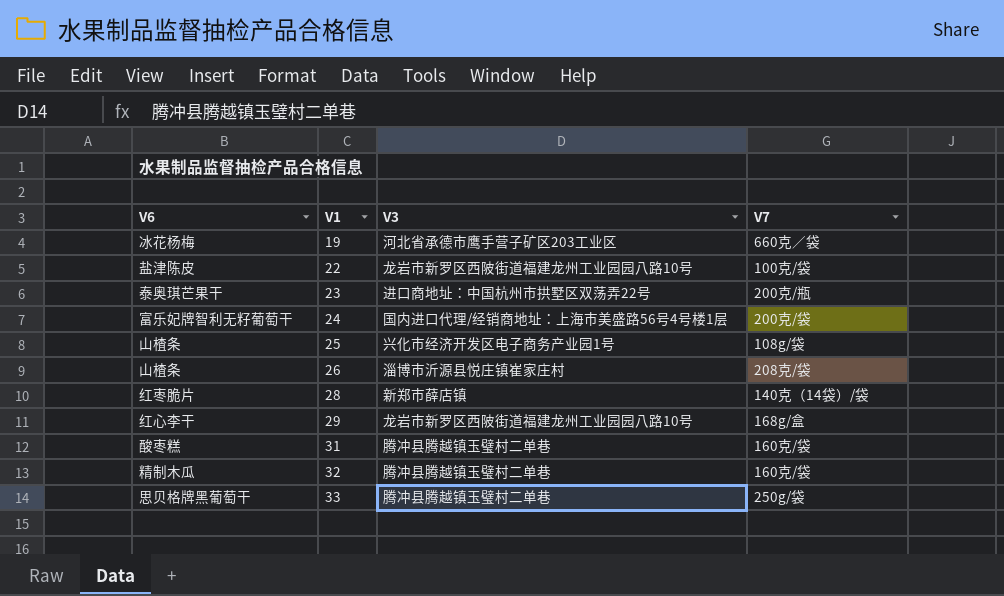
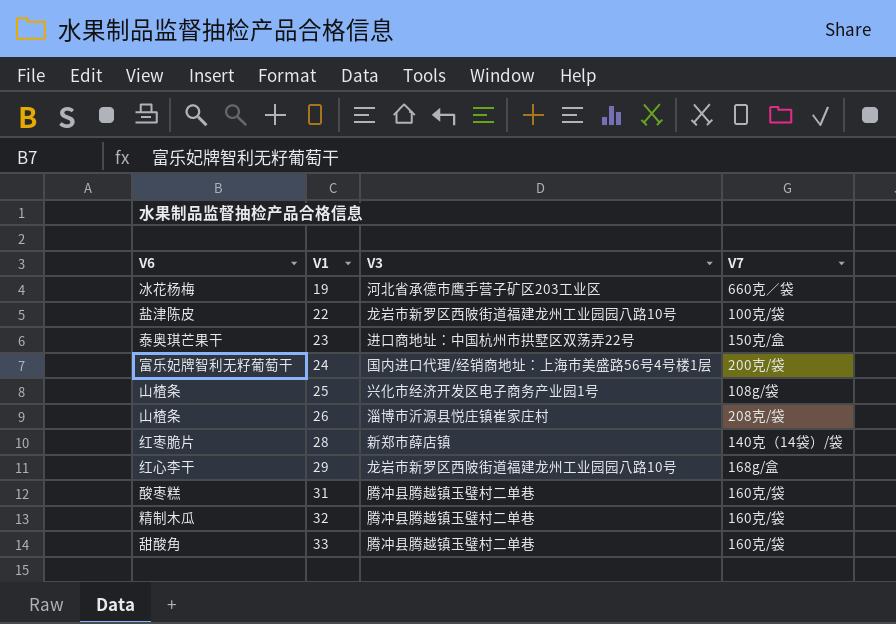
23 | V7: 200克/瓶 -> 150克/盒
33 | V6: 思贝格牌黑葡萄干 -> 甜酸角
33 | V7: 250g/袋 -> 160克/袋

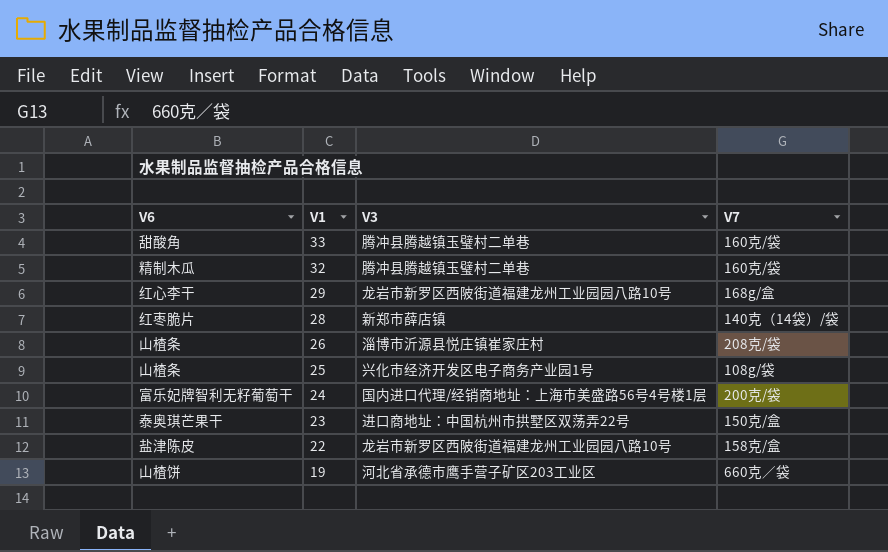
row order: V1 ascending -> V1 descending
row 31: 酸枣糕 | 腾冲县腾越镇玉璧村二单巷 | 160克/袋 -> none
22 | V7: 100克/袋 -> 158克/盒
19 | V6: 冰花杨梅 -> 山楂饼

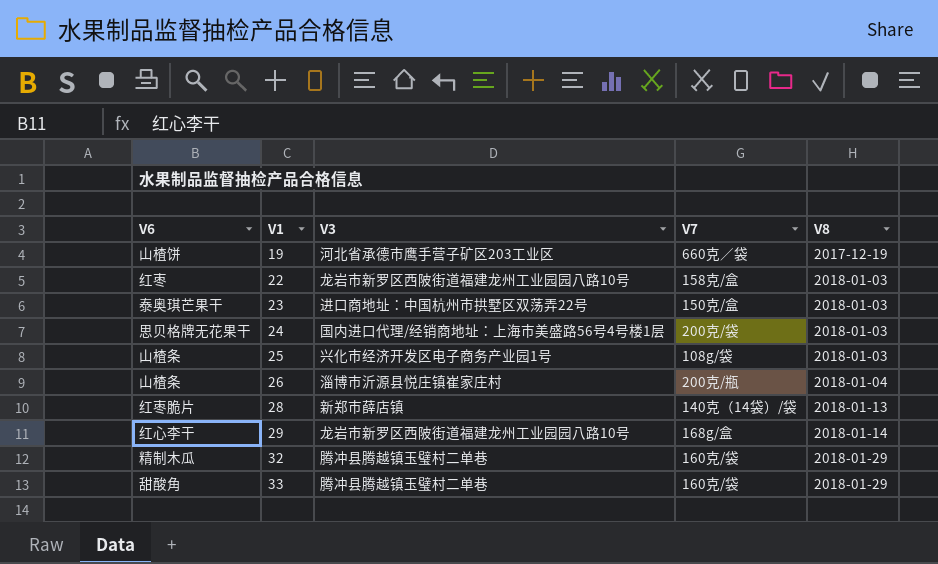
row order: V1 descending -> V1 ascending
column V8 | position: none -> 5
22 | V6: 盐津陈皮 -> 红枣
24 | V6: 富乐妃牌智利无籽葡萄干 -> 思贝格牌无花果干
26 | V7: 208克/袋 -> 200克/瓶

